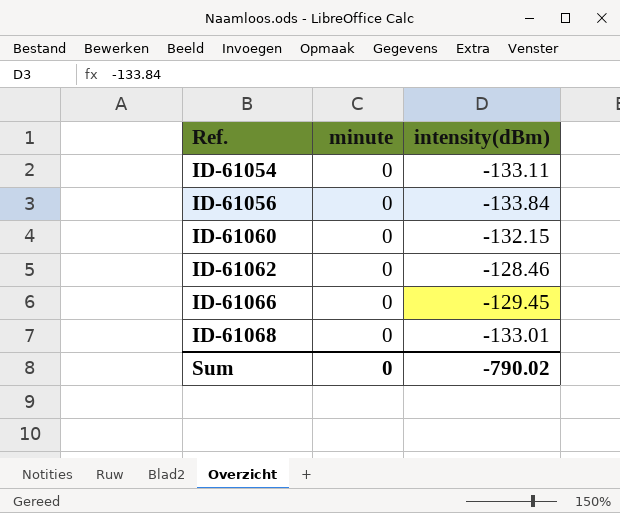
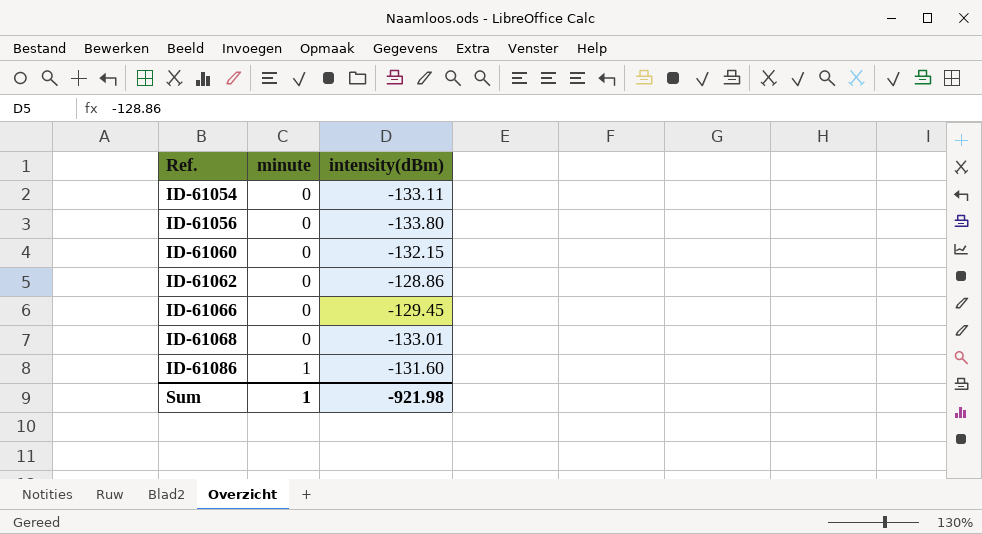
ID-61056 | intensity(dBm): -133.84 -> -133.80
ID-61062 | intensity(dBm): -128.46 -> -128.86
row ID-61086: none -> 1 | -131.60
Sum | minute: 0 -> 1
Sum | intensity(dBm): -790.02 -> -921.98

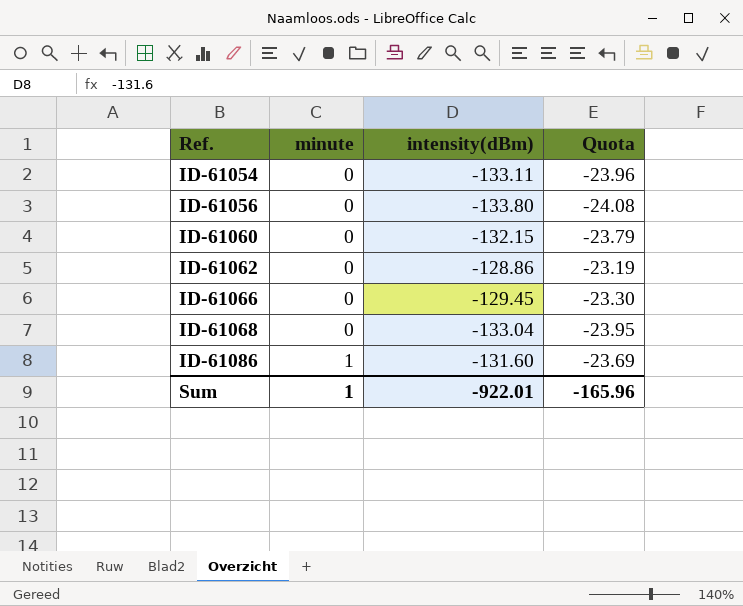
column Quota | formula: none -> [intensity(dBm)] * 0.18
ID-61068 | intensity(dBm): -133.01 -> -133.04
Sum | intensity(dBm): -921.98 -> -922.01

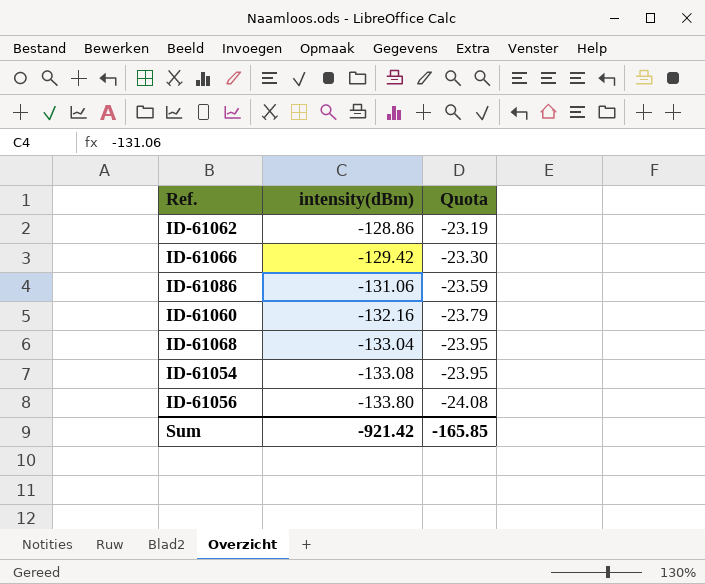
row order: Ref. ascending -> intensity(dBm) descending
column minute | position: 2 -> none
ID-61066 | intensity(dBm): -129.45 -> -129.42
ID-61086 | intensity(dBm): -131.60 -> -131.06
ID-61086 | Quota: -23.69 -> -23.59
ID-61060 | intensity(dBm): -132.15 -> -132.16
ID-61054 | intensity(dBm): -133.11 -> -133.08
ID-61054 | Quota: -23.96 -> -23.95
Sum | intensity(dBm): -922.01 -> -921.42
Sum | Quota: -165.96 -> -165.85

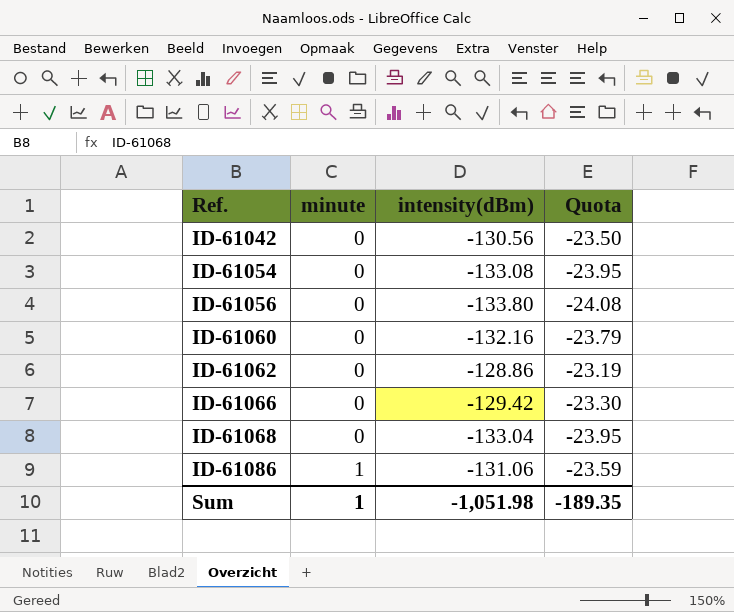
row order: intensity(dBm) descending -> Ref. ascending
column minute | position: none -> 2
row ID-61042: none -> 0 | -130.56 | -23.50
Sum | intensity(dBm): -921.42 -> -1,051.98
Sum | Quota: -165.85 -> -189.35

